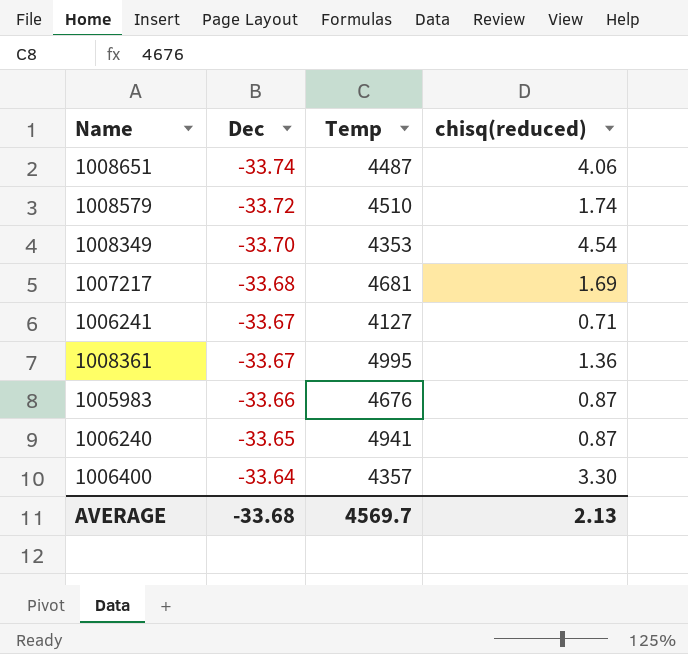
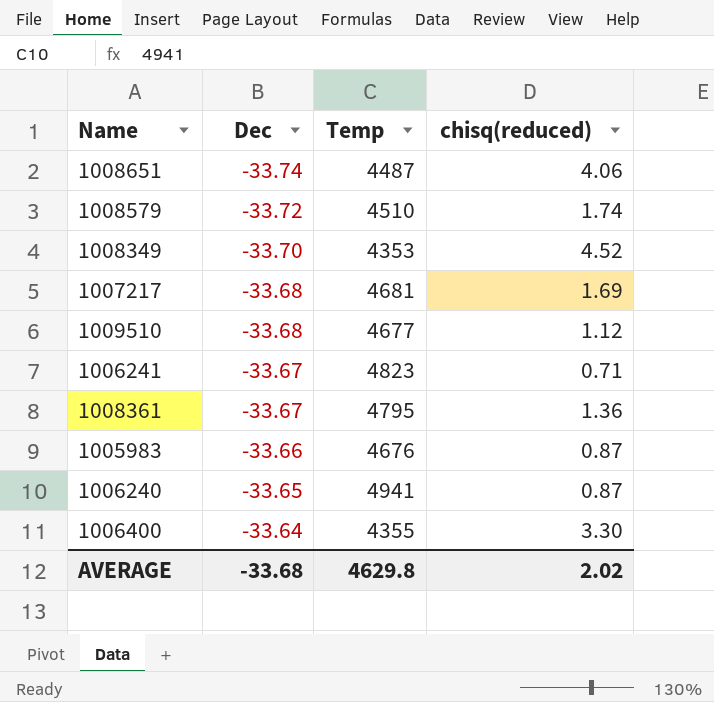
1008349 | chisq(reduced): 4.54 -> 4.52
row 1009510: none -> -33.68 | 4677 | 1.12
1006241 | Temp: 4127 -> 4823
1008361 | Temp: 4995 -> 4795
1006400 | Temp: 4357 -> 4355
AVERAGE | Temp: 4569.7 -> 4629.8
AVERAGE | chisq(reduced): 2.13 -> 2.02

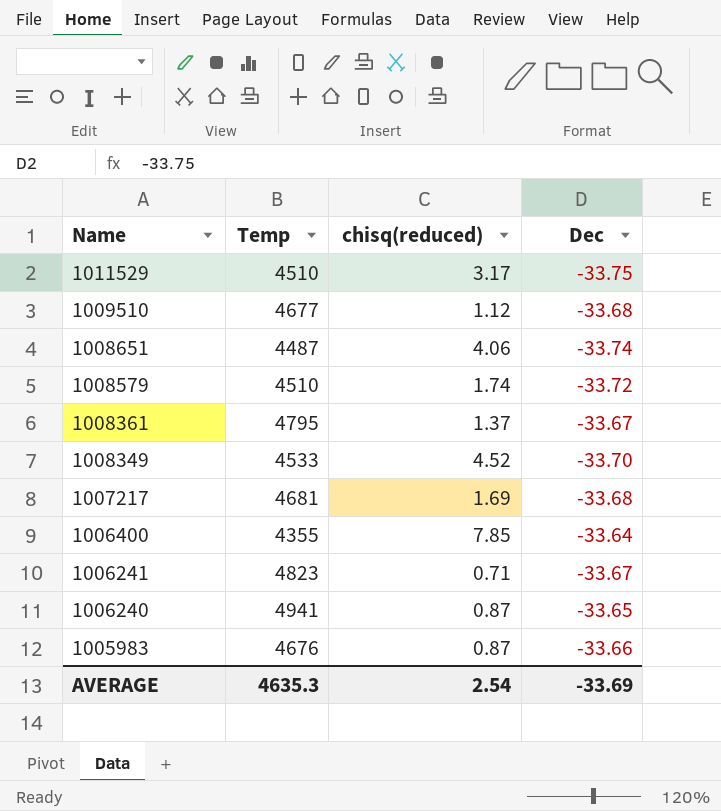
row order: Dec ascending -> Name descending
column Dec | position: 2 -> 4
row 1011529: none -> 4510 | 3.17 | -33.75
1008361 | chisq(reduced): 1.36 -> 1.37
1008349 | Temp: 4353 -> 4533
1006400 | chisq(reduced): 3.30 -> 7.85
AVERAGE | Temp: 4629.8 -> 4635.3
AVERAGE | chisq(reduced): 2.02 -> 2.54
AVERAGE | Dec: -33.68 -> -33.69

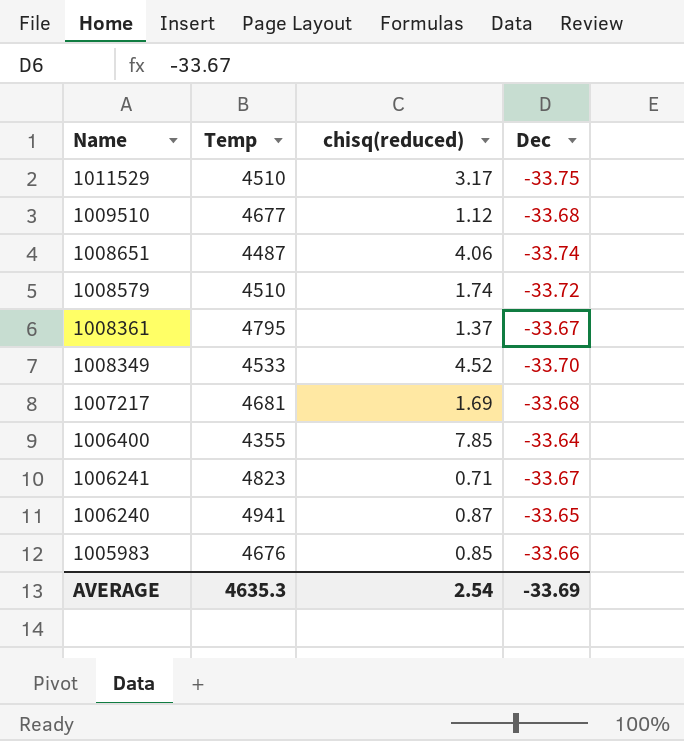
1005983 | chisq(reduced): 0.87 -> 0.85

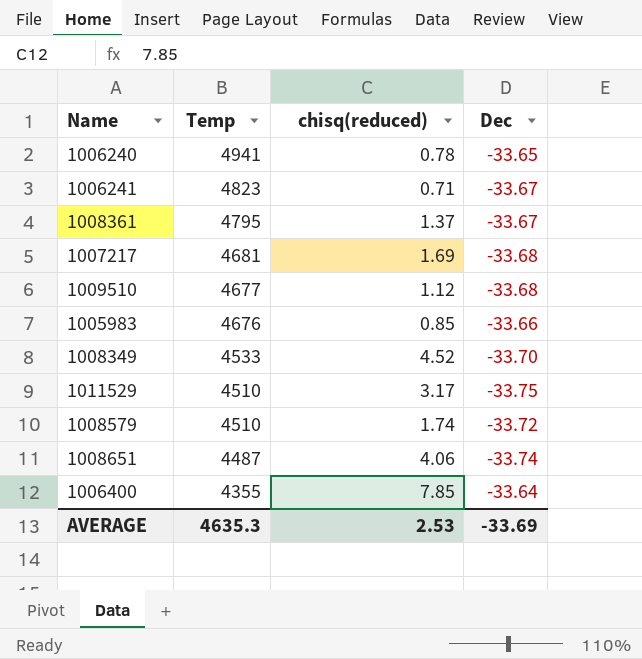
row order: Name descending -> Temp descending
1006240 | chisq(reduced): 0.87 -> 0.78
AVERAGE | chisq(reduced): 2.54 -> 2.53

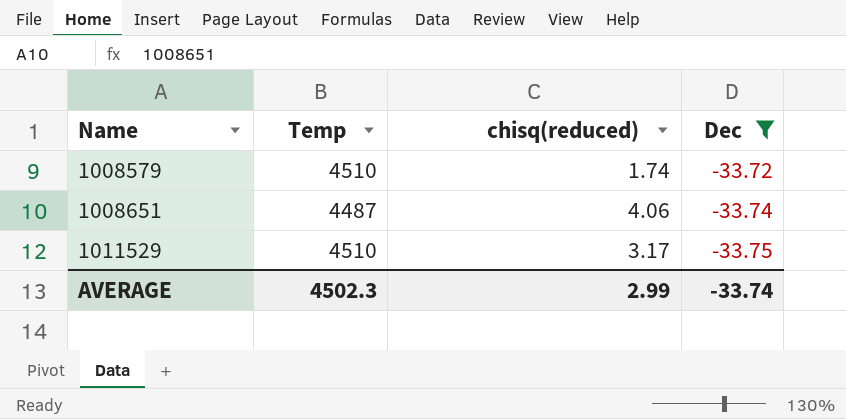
filter: none -> Dec <= -33.72
row order: Temp descending -> Name ascending
AVERAGE | Temp: 4635.3 -> 4502.3
AVERAGE | chisq(reduced): 2.53 -> 2.99
AVERAGE | Dec: -33.69 -> -33.74

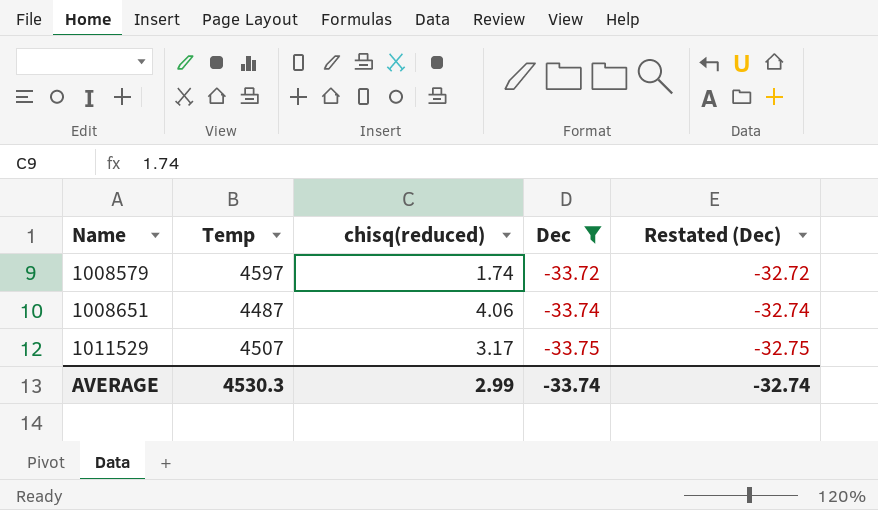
column Restated (Dec) | formula: none -> [Dec] + 1
1008579 | Temp: 4510 -> 4597
1011529 | Temp: 4510 -> 4507
AVERAGE | Temp: 4502.3 -> 4530.3

